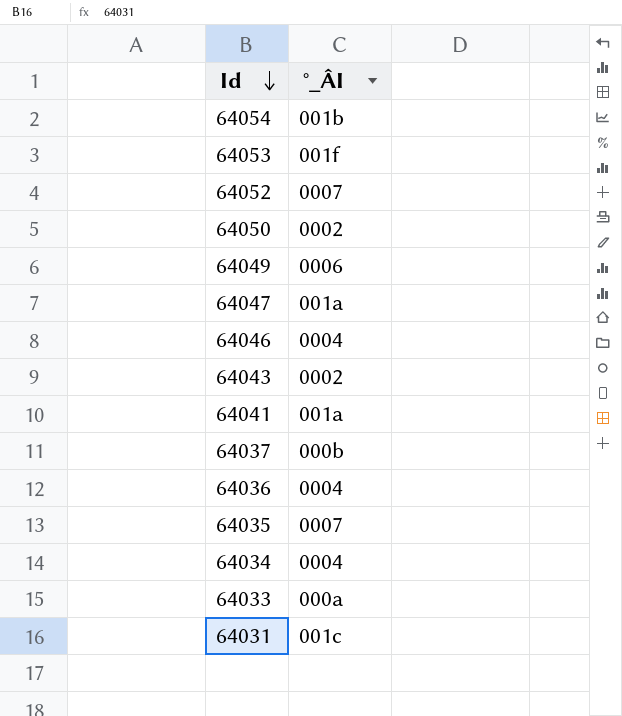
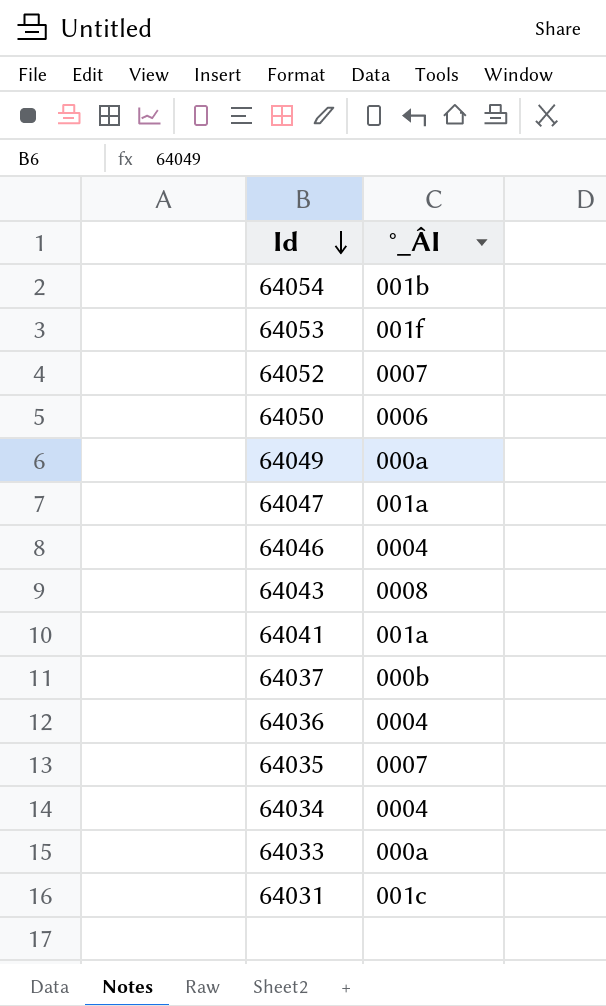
64050 | °_ÂI: 0002 -> 0006
64049 | °_ÂI: 0006 -> 000a
64043 | °_ÂI: 0002 -> 0008

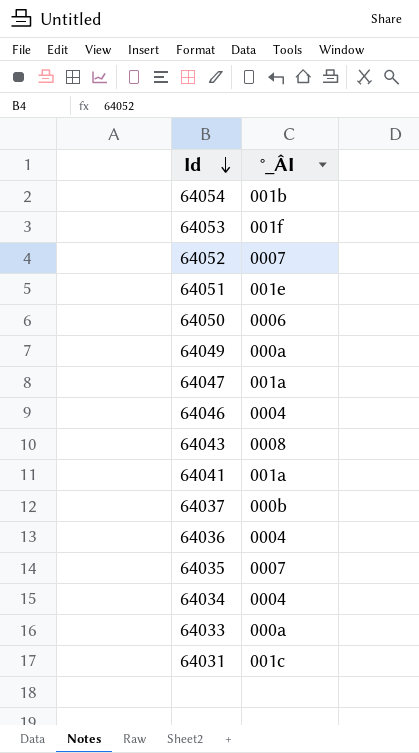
row 64051: none -> 001e

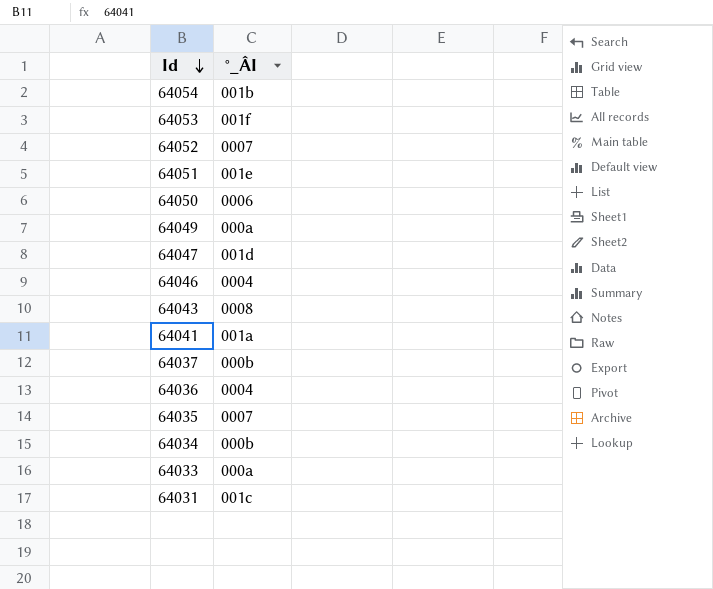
64047 | °_ÂI: 001a -> 001d
64034 | °_ÂI: 0004 -> 000b

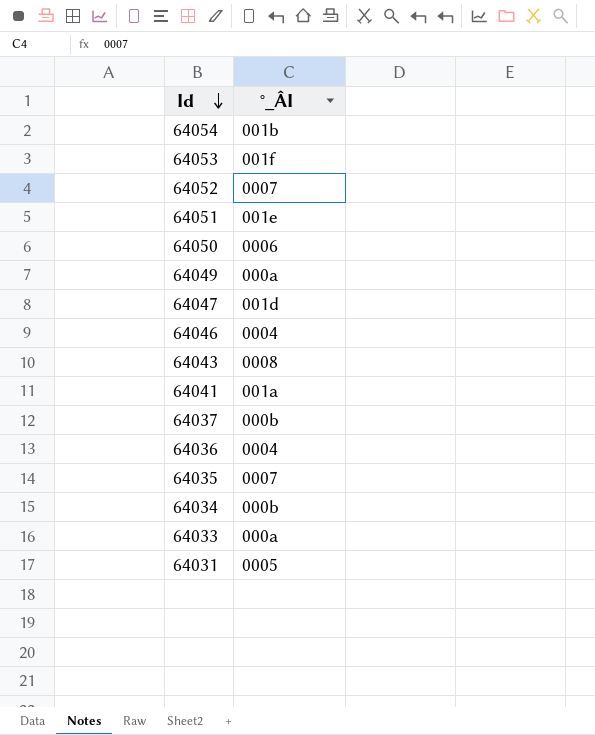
64031 | °_ÂI: 001c -> 0005

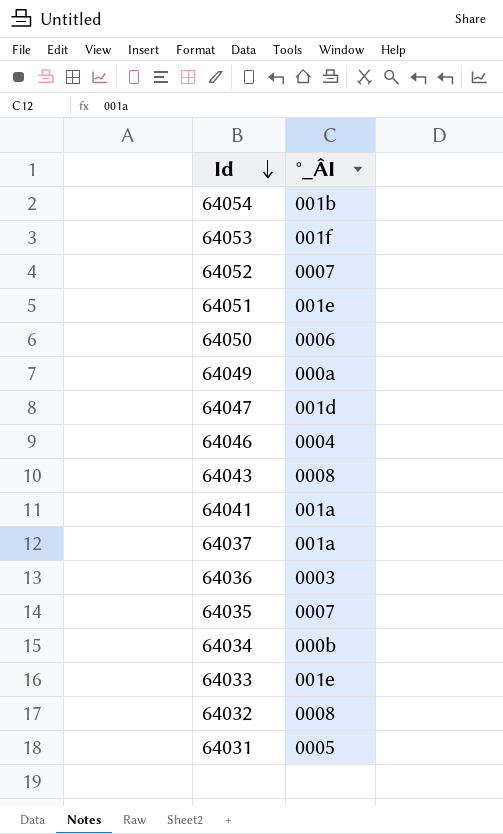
64037 | °_ÂI: 000b -> 001a
64036 | °_ÂI: 0004 -> 0003
64033 | °_ÂI: 000a -> 001e
row 64032: none -> 0008

